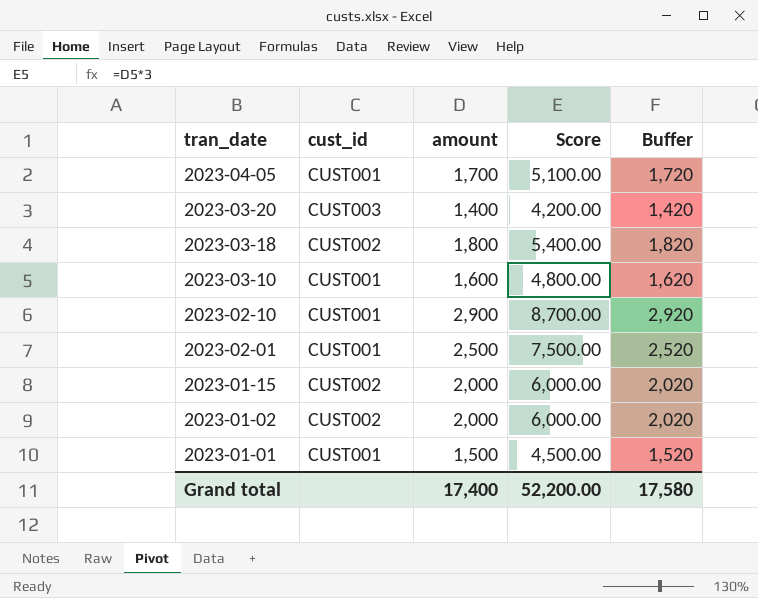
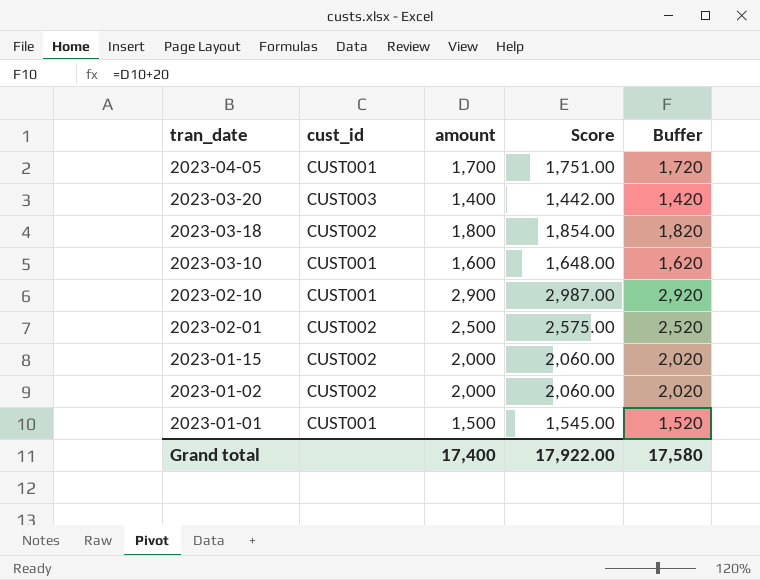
column Score | formula: [amount] * 3 -> [amount] * 1.03
2023-02-01 | cust_id: CUST001 -> CUST002
Grand total | Score: 52,200.00 -> 17,922.00

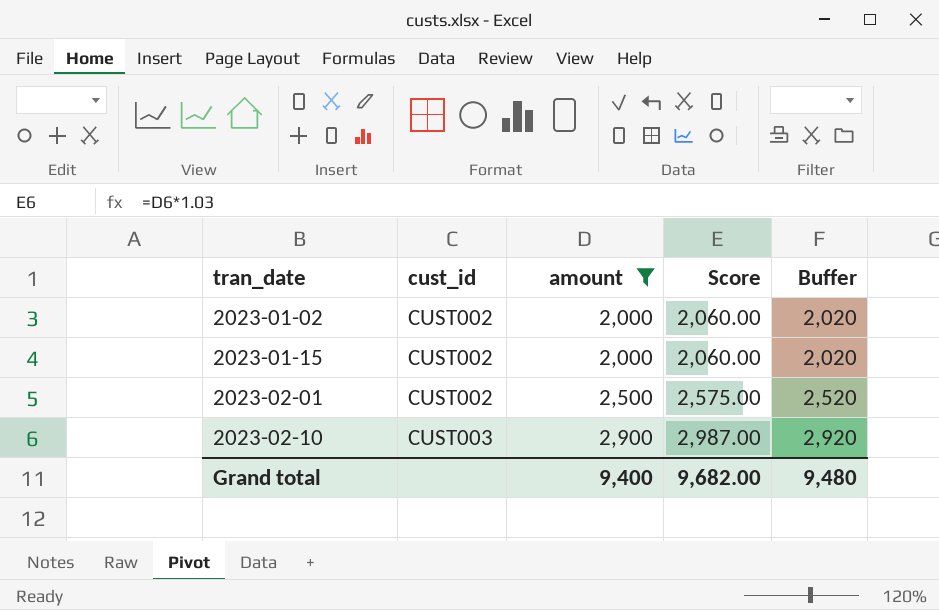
filter: none -> amount >= 2,000
row order: tran_date descending -> tran_date ascending
2023-02-10 | cust_id: CUST001 -> CUST003
Grand total | amount: 17,400 -> 9,400
Grand total | Score: 17,922.00 -> 9,682.00
Grand total | Buffer: 17,580 -> 9,480

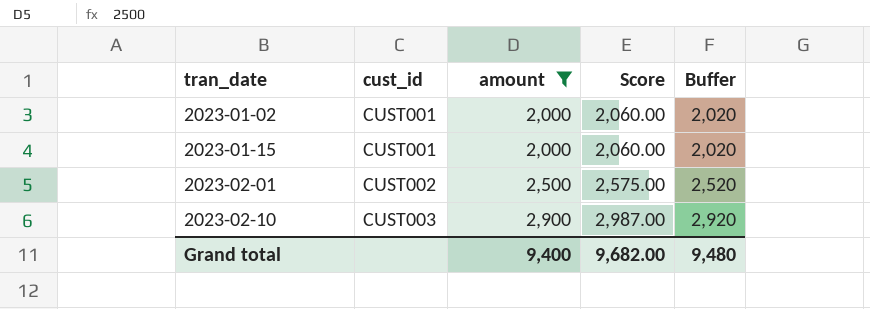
2023-01-02 | cust_id: CUST002 -> CUST001
2023-01-15 | cust_id: CUST002 -> CUST001

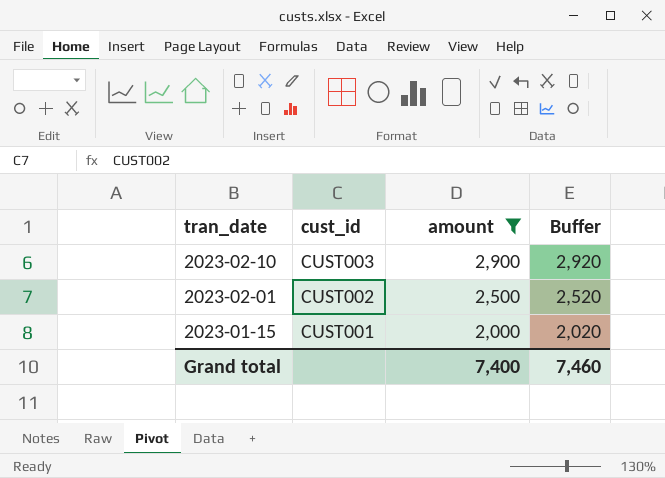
row order: tran_date ascending -> tran_date descending
column Score | formula: [amount] * 1.03 -> none
row 2023-01-02: CUST001 | 2,000 | 2,060.00 | 2,020 -> none
Grand total | amount: 9,400 -> 7,400
Grand total | Buffer: 9,480 -> 7,460

